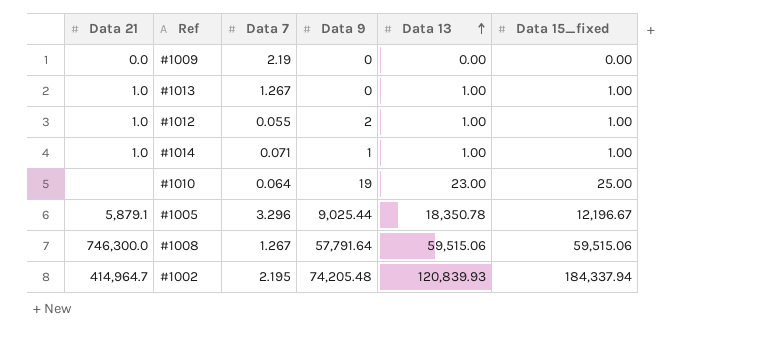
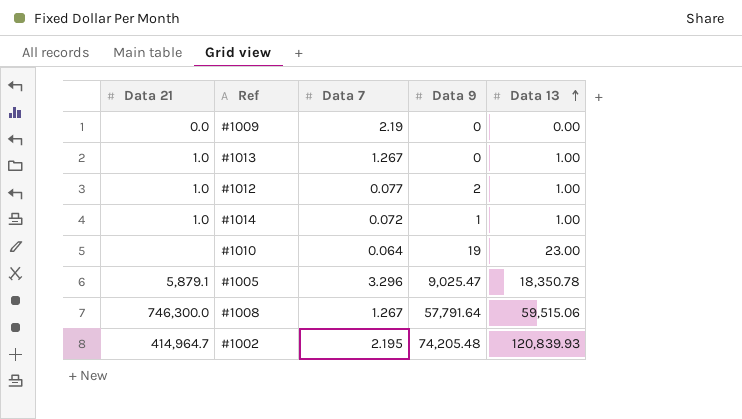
column Data 15_fixed | position: 6 -> none
#1012 | Data 7: 0.055 -> 0.077
#1014 | Data 7: 0.071 -> 0.072
#1005 | Data 9: 9,025.44 -> 9,025.47

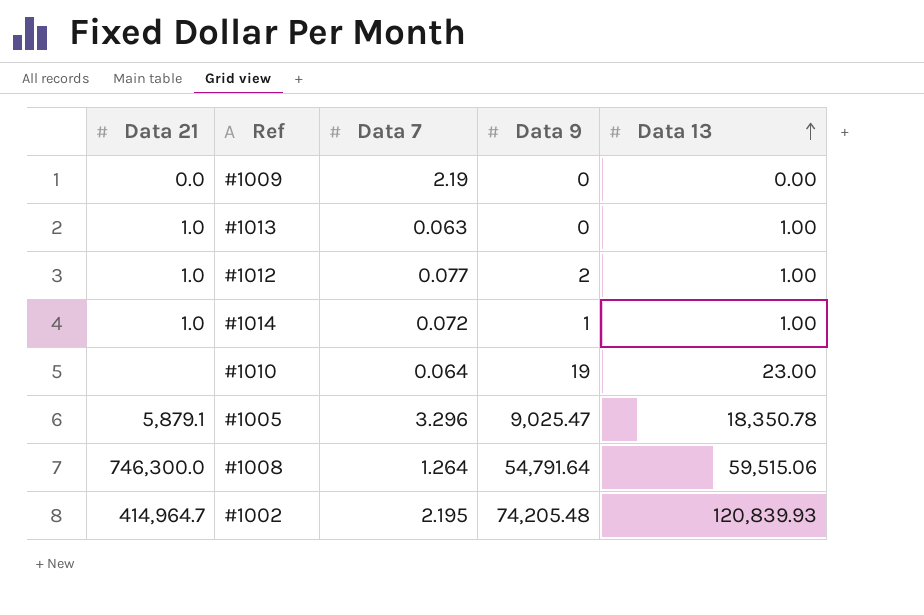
#1013 | Data 7: 1.267 -> 0.063
#1008 | Data 7: 1.267 -> 1.264
#1008 | Data 9: 57,791.64 -> 54,791.64

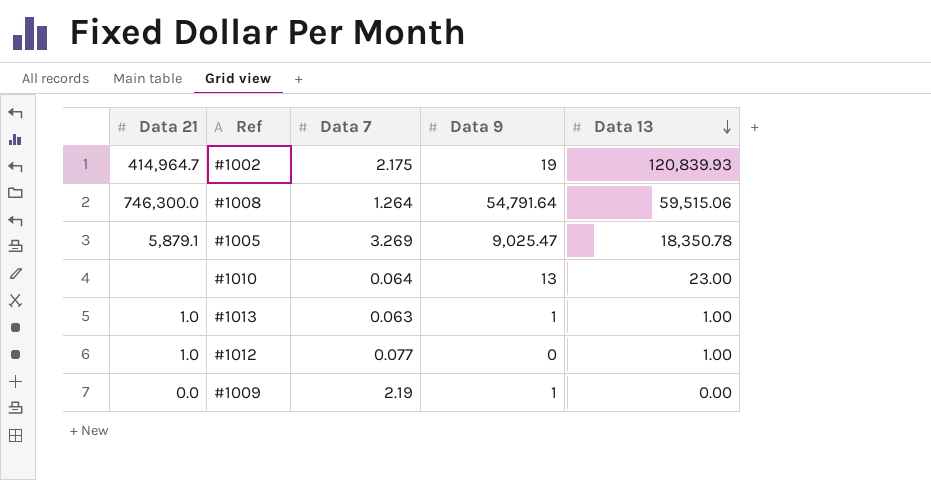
row order: Data 13 ascending -> Data 13 descending
row #1014: 1.0 | 0.072 | 1 | 1.00 -> none
#1002 | Data 7: 2.195 -> 2.175
#1002 | Data 9: 74,205.48 -> 19
#1005 | Data 7: 3.296 -> 3.269
#1010 | Data 9: 19 -> 13
#1013 | Data 9: 0 -> 1
#1012 | Data 9: 2 -> 0
#1009 | Data 9: 0 -> 1

